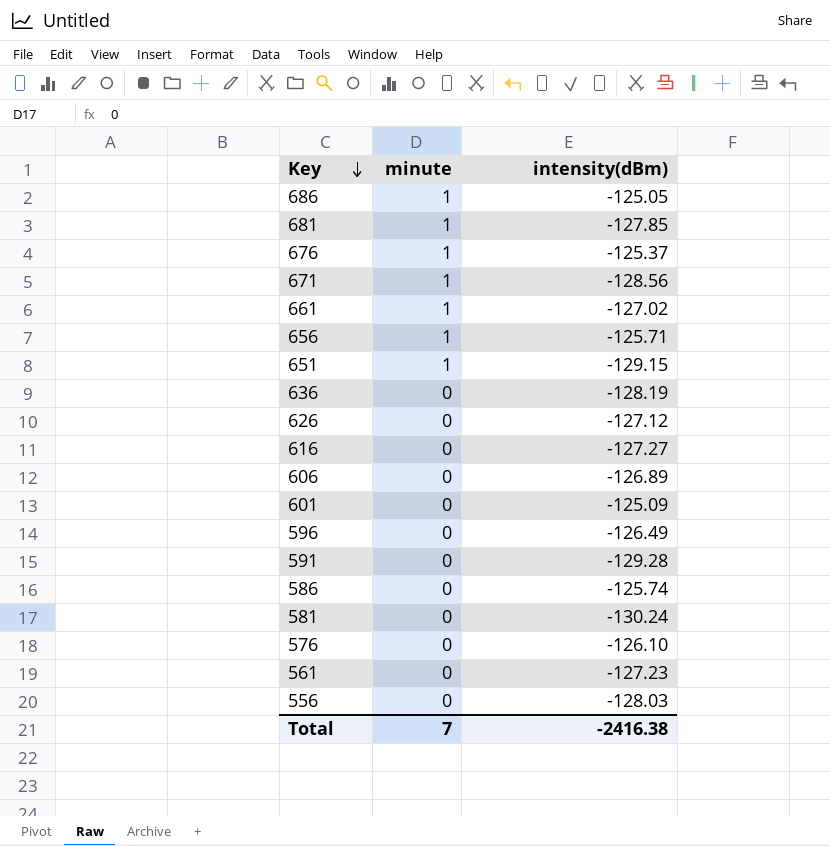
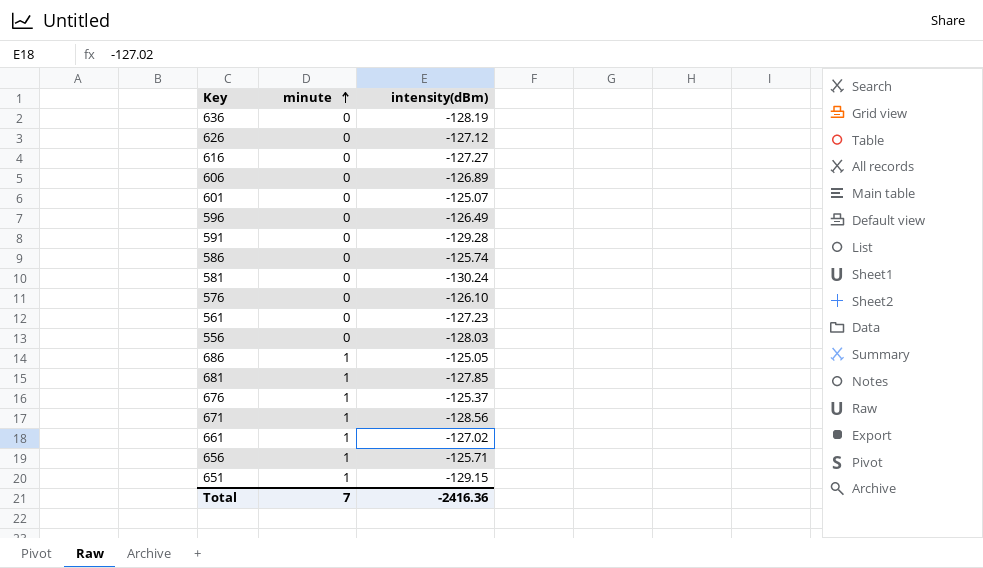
row order: Key descending -> minute ascending
601 | intensity(dBm): -125.09 -> -125.07
Total | intensity(dBm): -2416.38 -> -2416.36

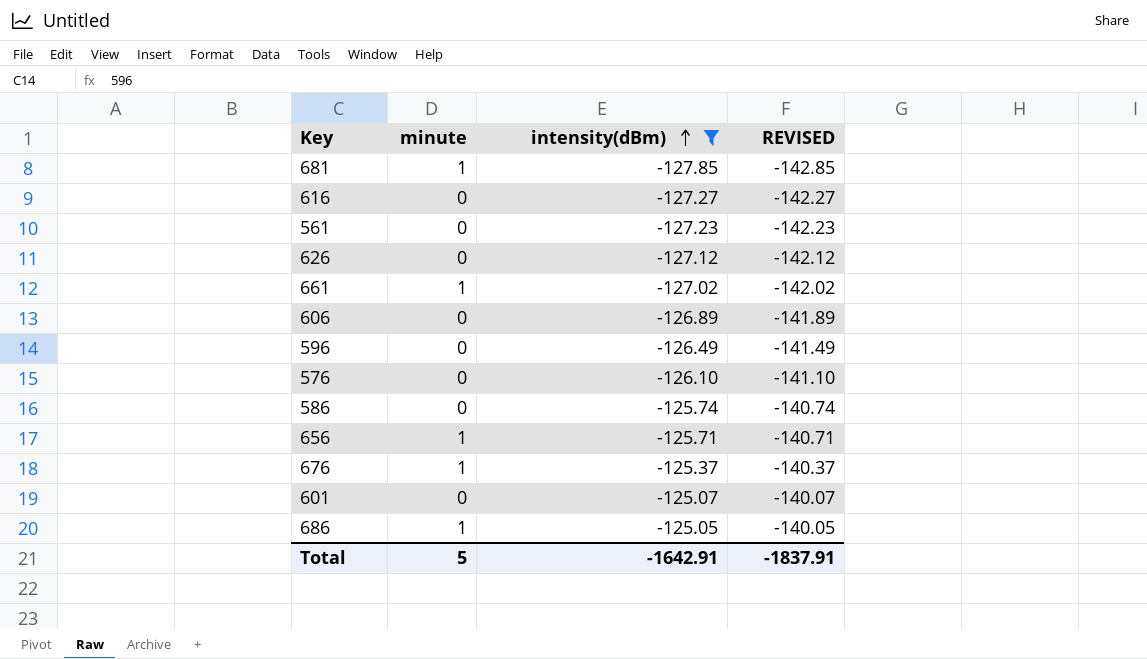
filter: none -> intensity(dBm) >= -127.85
row order: minute ascending -> intensity(dBm) ascending
column REVISED | formula: none -> [intensity(dBm)] - 15
Total | minute: 7 -> 5
Total | intensity(dBm): -2416.36 -> -1642.91

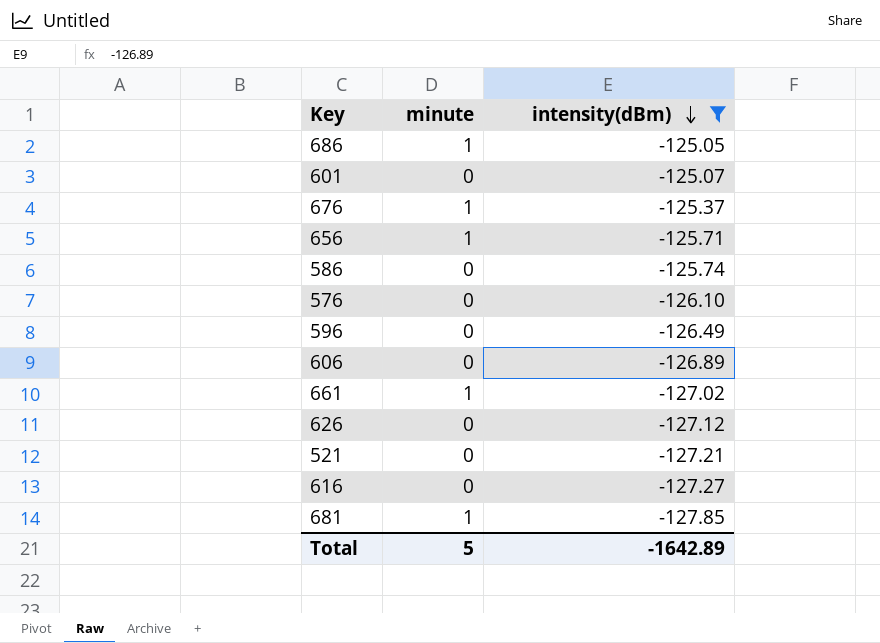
row order: intensity(dBm) ascending -> intensity(dBm) descending
column REVISED | formula: [intensity(dBm)] - 15 -> none
row 561: 0 | -127.23 | -142.23 -> none
row 521: none -> 0 | -127.21
Total | intensity(dBm): -1642.91 -> -1642.89

